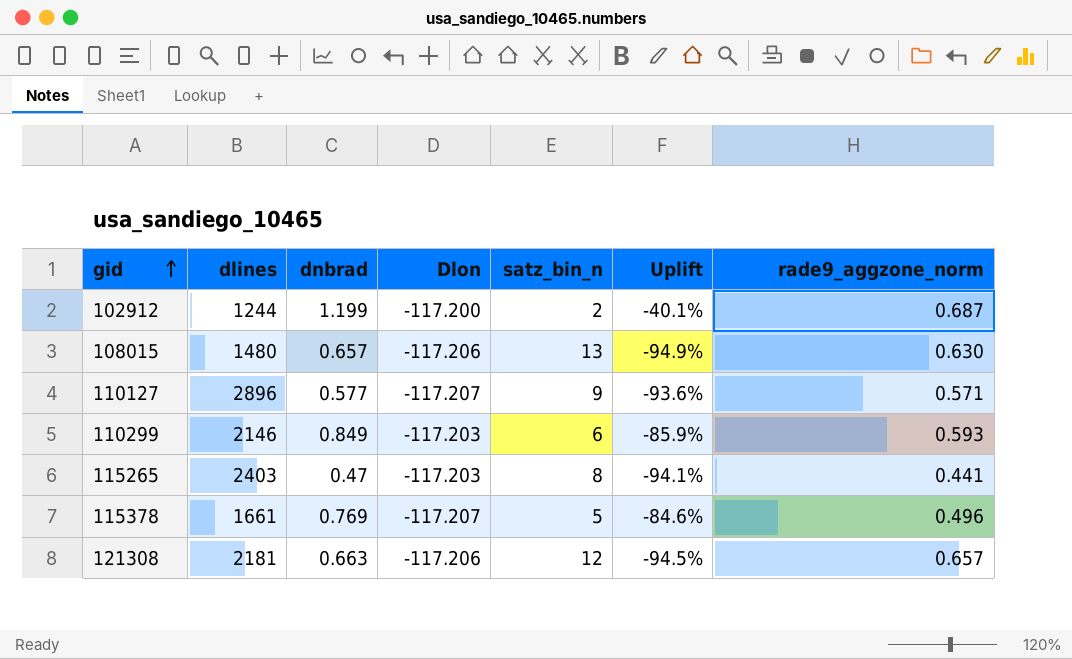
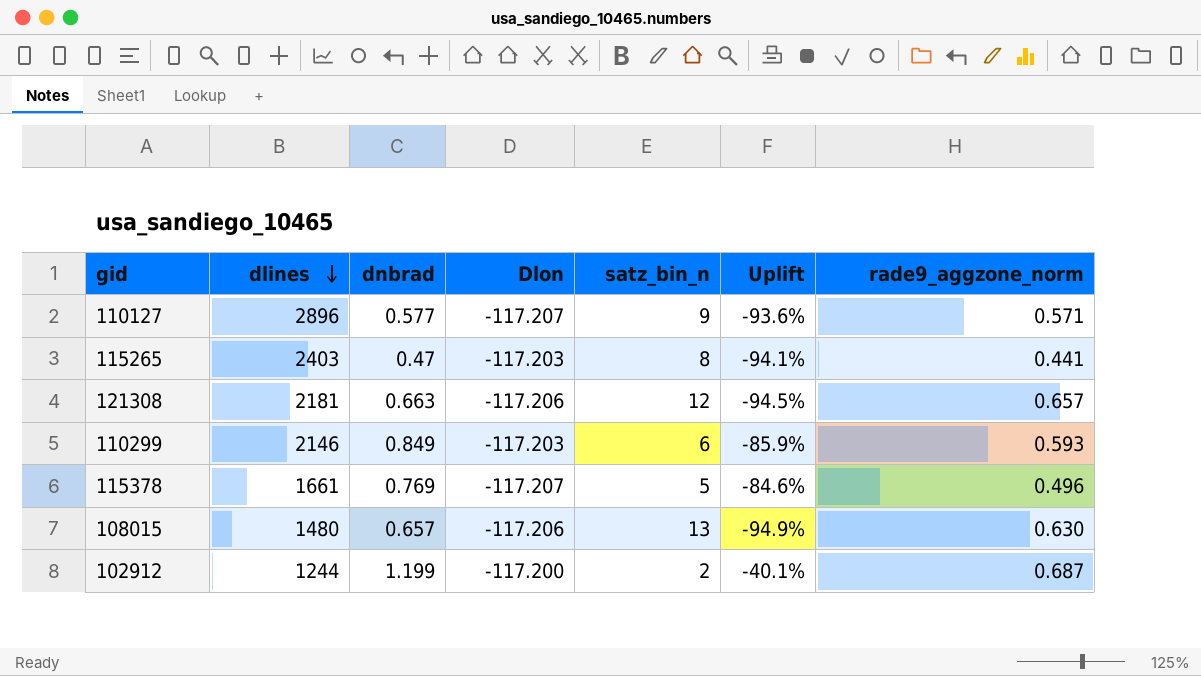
row order: gid ascending -> dlines descending

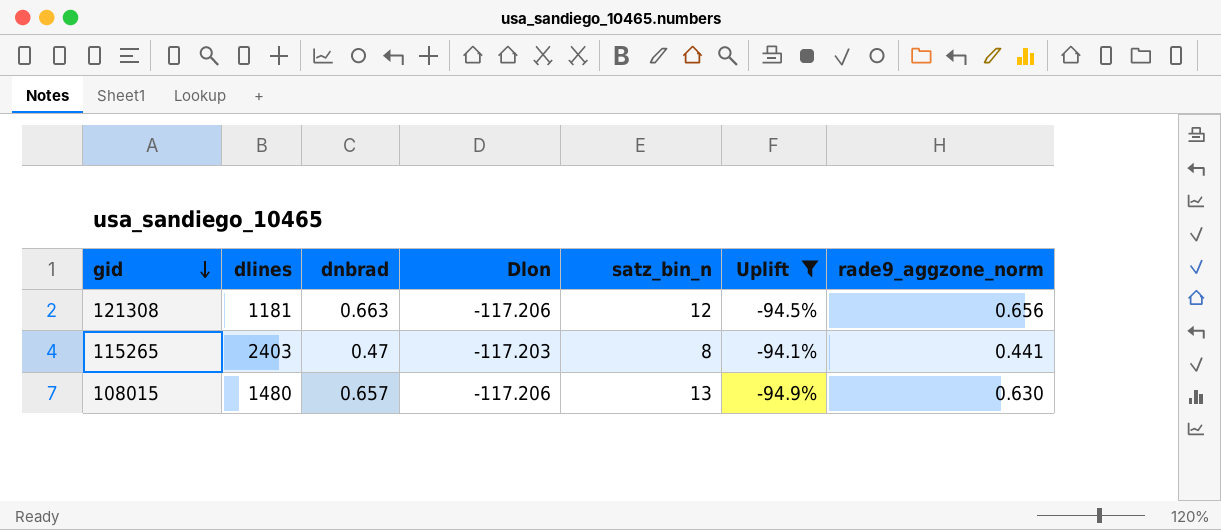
filter: none -> Uplift <= -94.1%
row order: dlines descending -> gid descending
121308 | dlines: 2181 -> 1181
121308 | rade9_aggzone_norm: 0.657 -> 0.656

